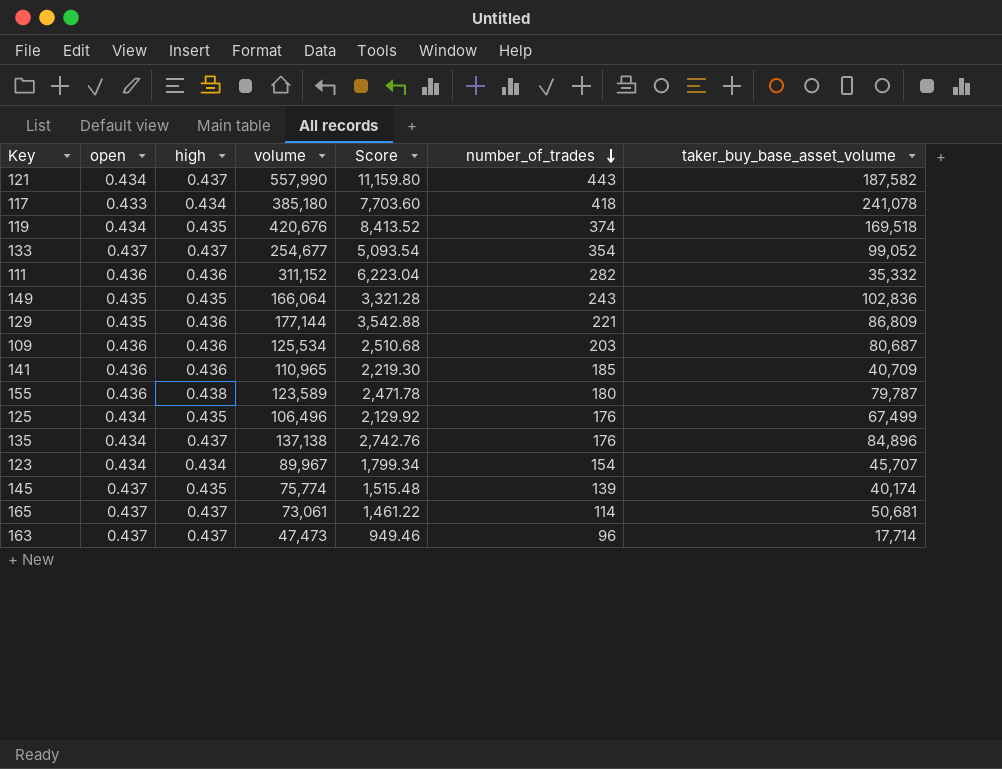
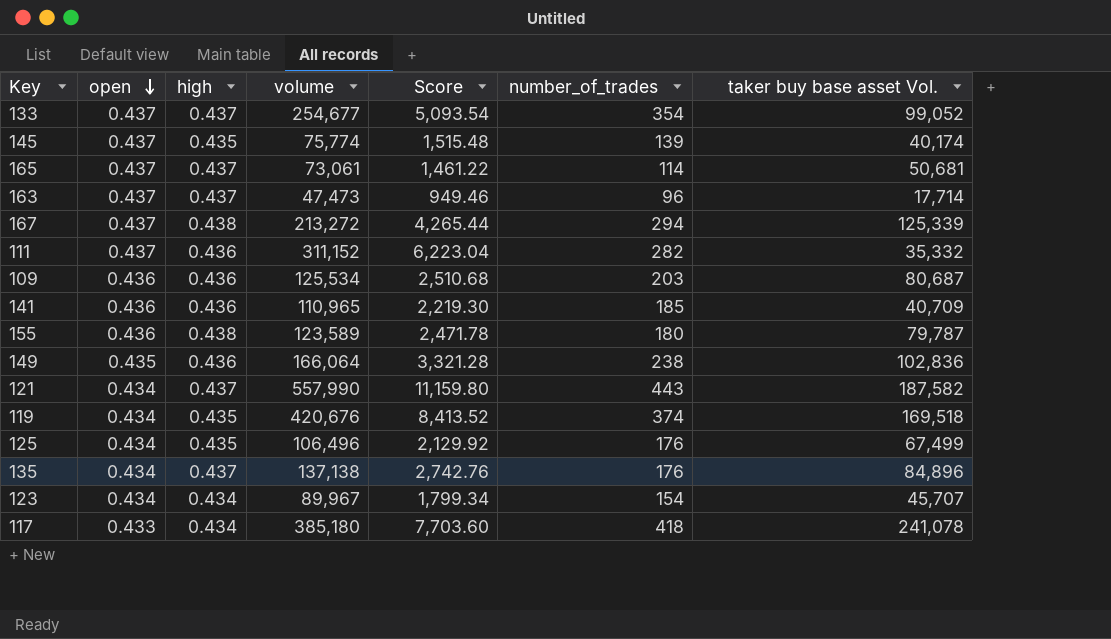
row order: number_of_trades descending -> open descending
column name: taker_buy_base_asset_volume -> taker buy base asset Vol.
row 129: 0.435 | 0.436 | 177,144 | 3,542.88 | 221 | 86,809 -> none
row 167: none -> 0.437 | 0.438 | 213,272 | 4,265.44 | 294 | 125,339
111 | open: 0.436 -> 0.437
149 | high: 0.435 -> 0.436
149 | number_of_trades: 243 -> 238

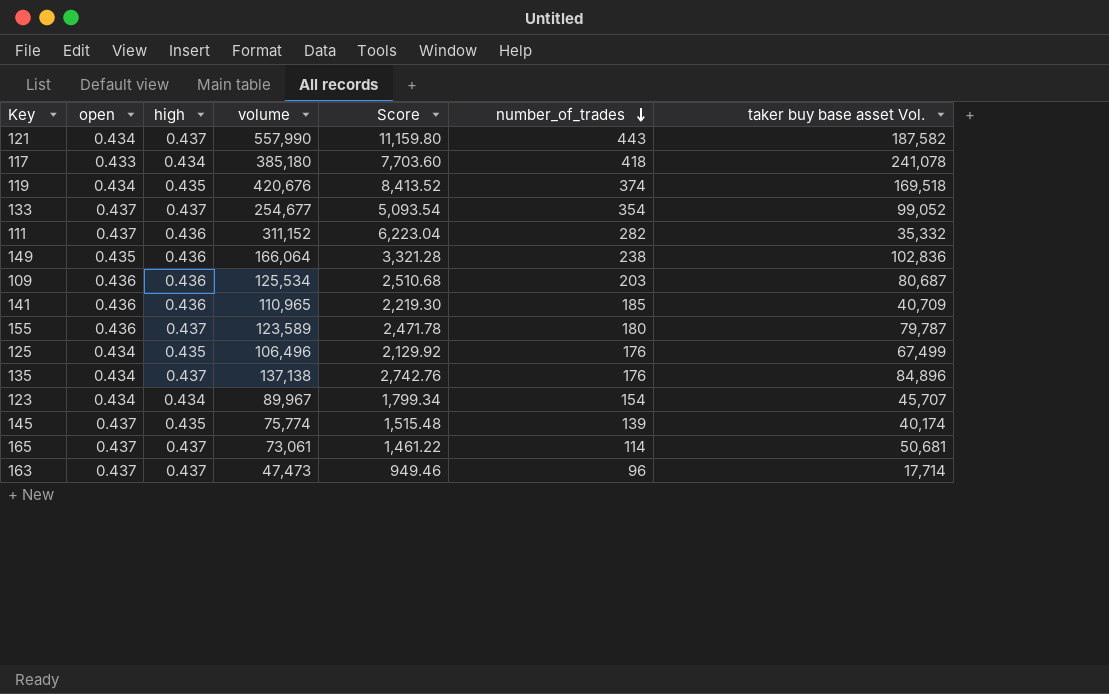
row order: open descending -> number_of_trades descending
row 167: 0.437 | 0.438 | 213,272 | 4,265.44 | 294 | 125,339 -> none
155 | high: 0.438 -> 0.437

